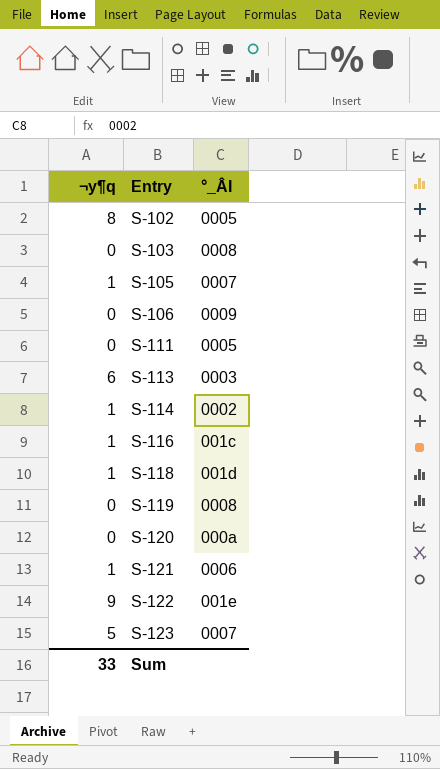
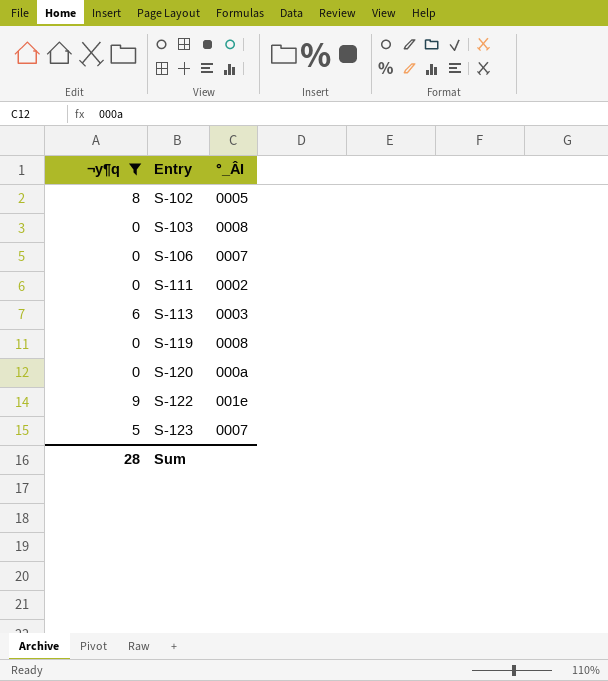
filter: none -> ¬y¶q != 1
S-106 | °_ÂI: 0009 -> 0007
S-111 | °_ÂI: 0005 -> 0002
Sum | ¬y¶q: 33 -> 28

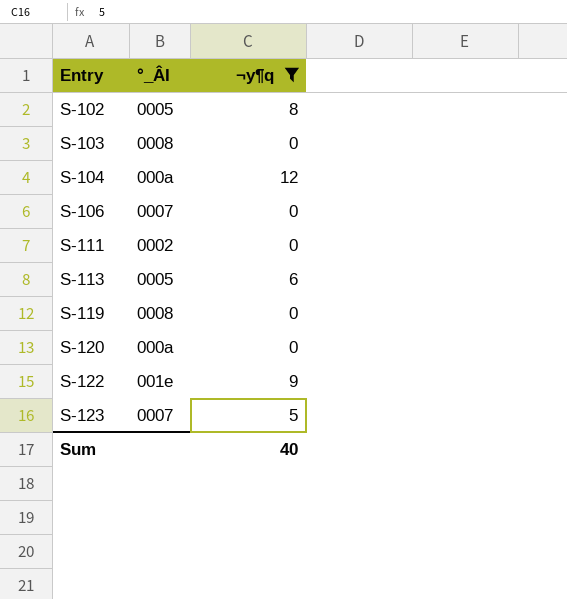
column ¬y¶q | position: 1 -> 3
row S-104: none -> 000a | 12
S-113 | °_ÂI: 0003 -> 0005
Sum | ¬y¶q: 28 -> 40

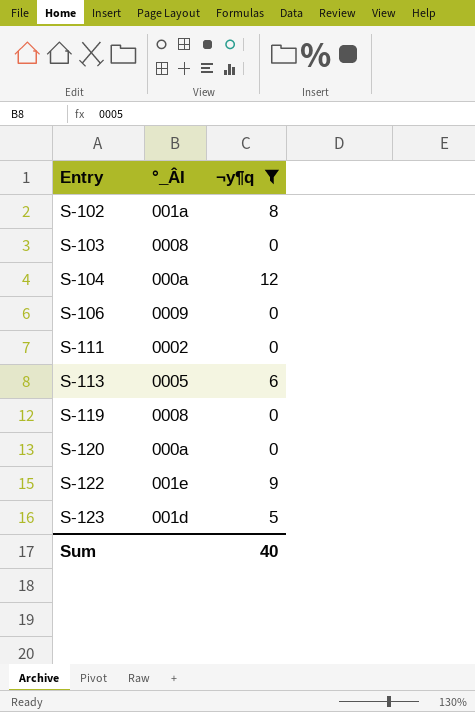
S-102 | °_ÂI: 0005 -> 001a
S-106 | °_ÂI: 0007 -> 0009
S-123 | °_ÂI: 0007 -> 001d

